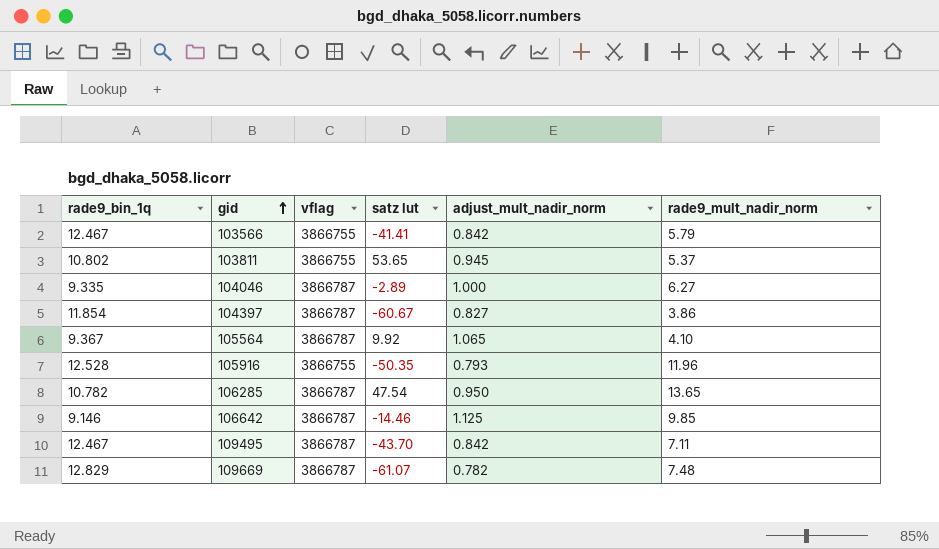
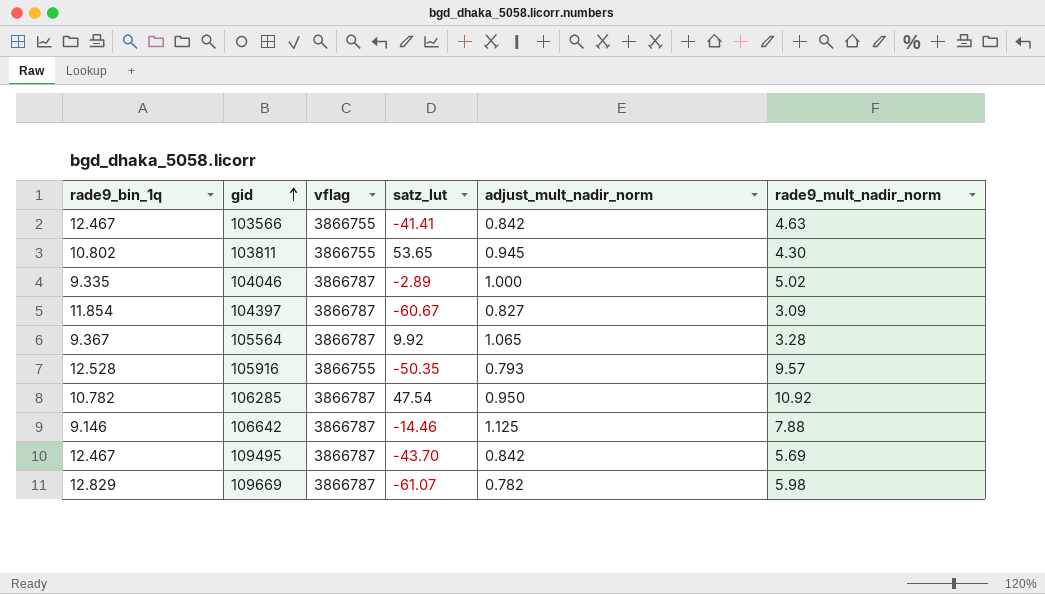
column name: satz lut -> satz_lut
103566 | rade9_mult_nadir_norm: 5.79 -> 4.63
103811 | rade9_mult_nadir_norm: 5.37 -> 4.30
104046 | rade9_mult_nadir_norm: 6.27 -> 5.02
104397 | rade9_mult_nadir_norm: 3.86 -> 3.09
105564 | rade9_mult_nadir_norm: 4.10 -> 3.28
105916 | rade9_mult_nadir_norm: 11.96 -> 9.57
106285 | rade9_mult_nadir_norm: 13.65 -> 10.92
106642 | rade9_mult_nadir_norm: 9.85 -> 7.88
109495 | rade9_mult_nadir_norm: 7.11 -> 5.69
109669 | rade9_mult_nadir_norm: 7.48 -> 5.98

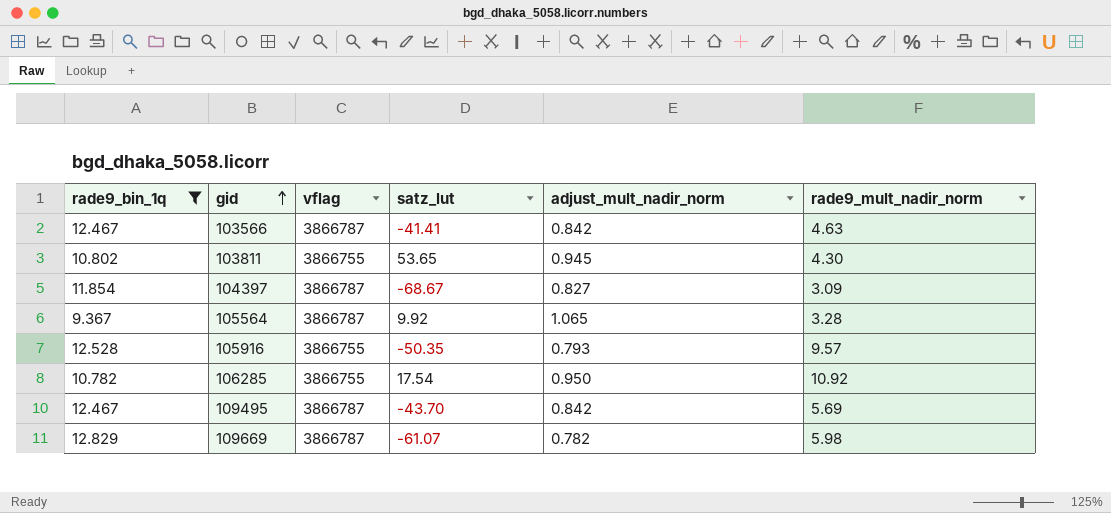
filter: none -> rade9_bin_1q >= 9.367
103566 | vflag: 3866755 -> 3866787
104397 | satz_lut: -60.67 -> -68.67
106285 | vflag: 3866787 -> 3866755
106285 | satz_lut: 47.54 -> 17.54

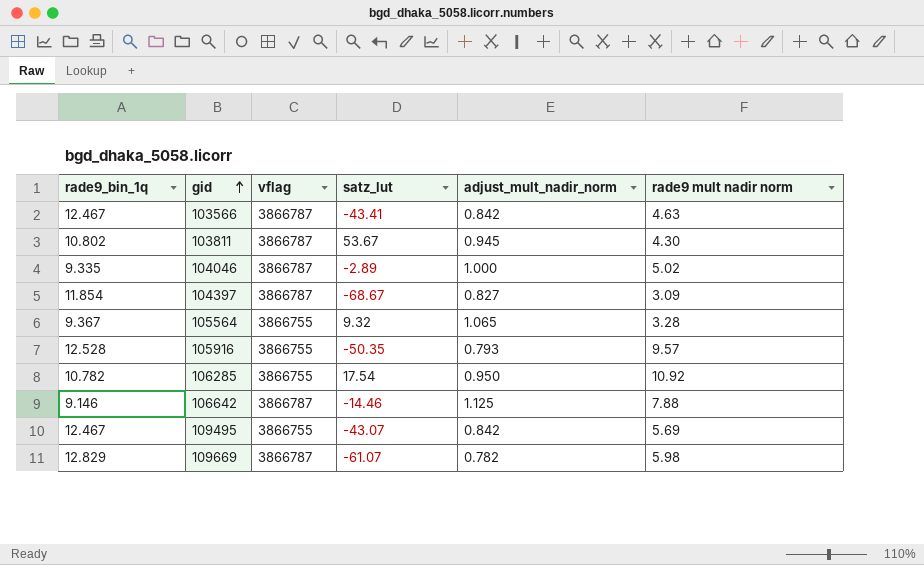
filter: rade9_bin_1q >= 9.367 -> none
column name: rade9_mult_nadir_norm -> rade9 mult nadir norm
103566 | satz_lut: -41.41 -> -43.41
103811 | vflag: 3866755 -> 3866787
103811 | satz_lut: 53.65 -> 53.67
105564 | vflag: 3866787 -> 3866755
105564 | satz_lut: 9.92 -> 9.32
109495 | vflag: 3866787 -> 3866755
109495 | satz_lut: -43.70 -> -43.07

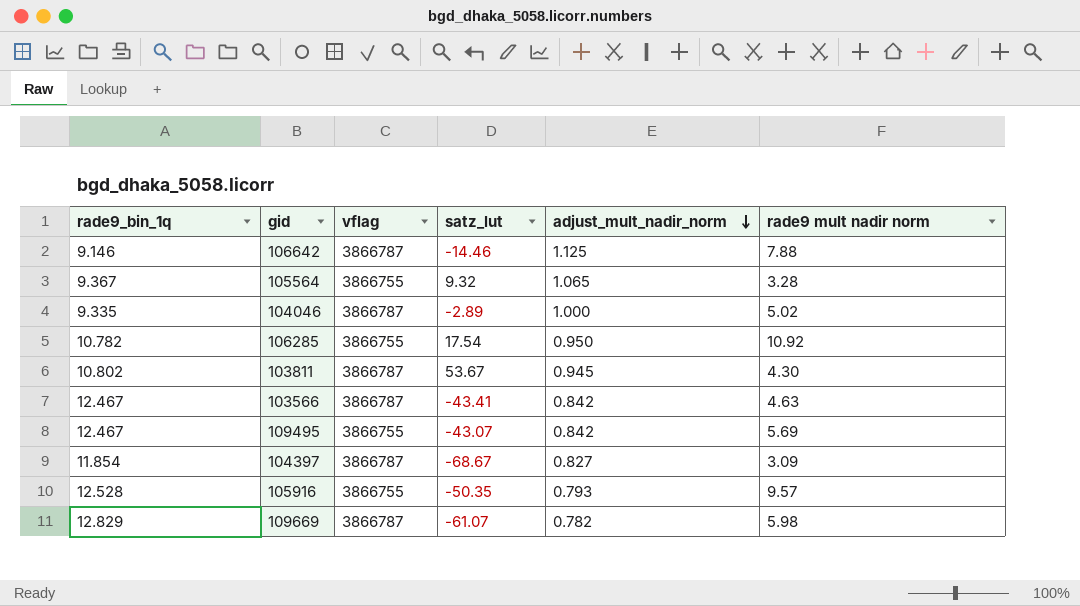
row order: gid ascending -> adjust_mult_nadir_norm descending

